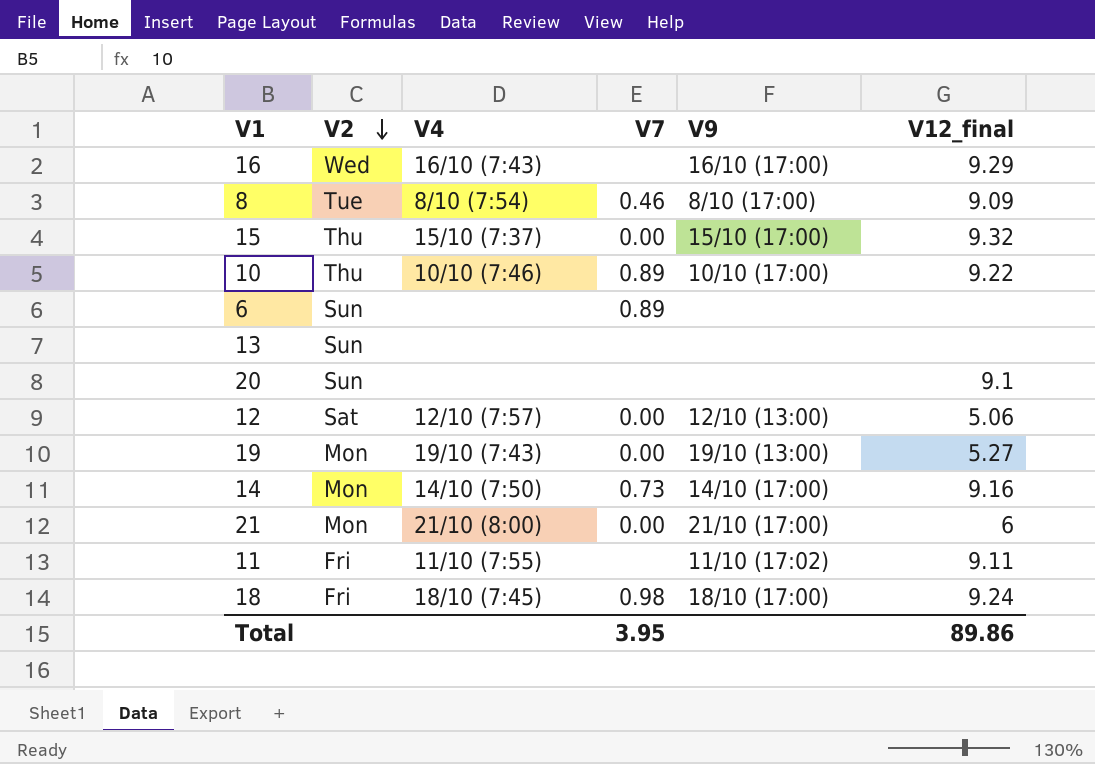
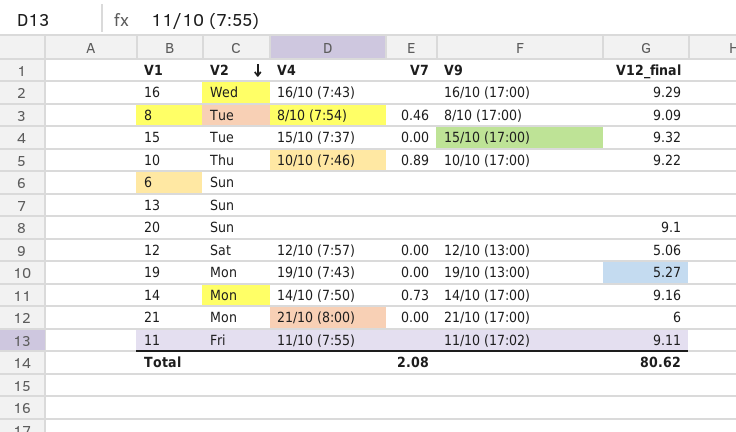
row 18: Fri | 18/10 (7:45) | 0.98 | 18/10 (17:00) | 9.24 -> none
15 | V2: Thu -> Tue
6 | V7: 0.89 -> none
Total | V7: 3.95 -> 2.08
Total | V12_final: 89.86 -> 80.62

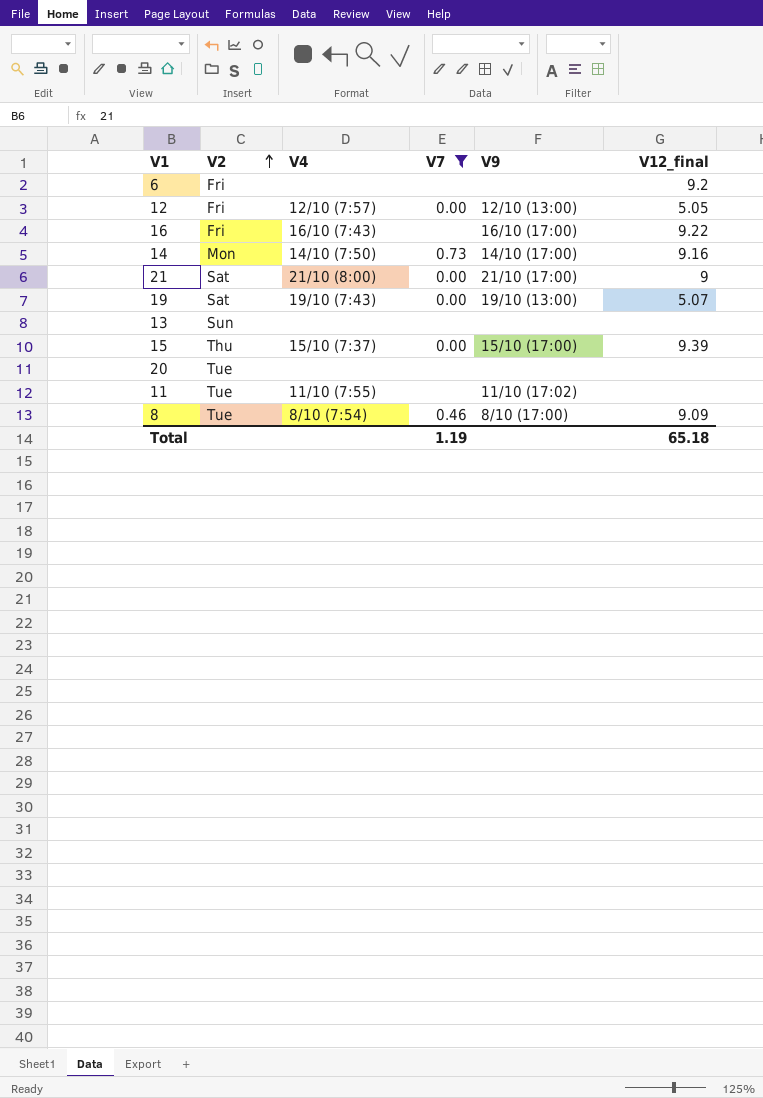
filter: none -> V7 != 0.89
row order: V2 descending -> V2 ascending
6 | V2: Sun -> Fri
6 | V12_final: none -> 9.2
12 | V2: Sat -> Fri
12 | V12_final: 5.06 -> 5.05
16 | V2: Wed -> Fri
16 | V12_final: 9.29 -> 9.22
21 | V2: Mon -> Sat
21 | V12_final: 6 -> 9
19 | V2: Mon -> Sat
19 | V12_final: 5.27 -> 5.07
15 | V2: Tue -> Thu
15 | V12_final: 9.32 -> 9.39
20 | V2: Sun -> Tue
20 | V12_final: 9.1 -> none
11 | V2: Fri -> Tue
11 | V12_final: 9.11 -> none
Total | V7: 2.08 -> 1.19
Total | V12_final: 80.62 -> 65.18

